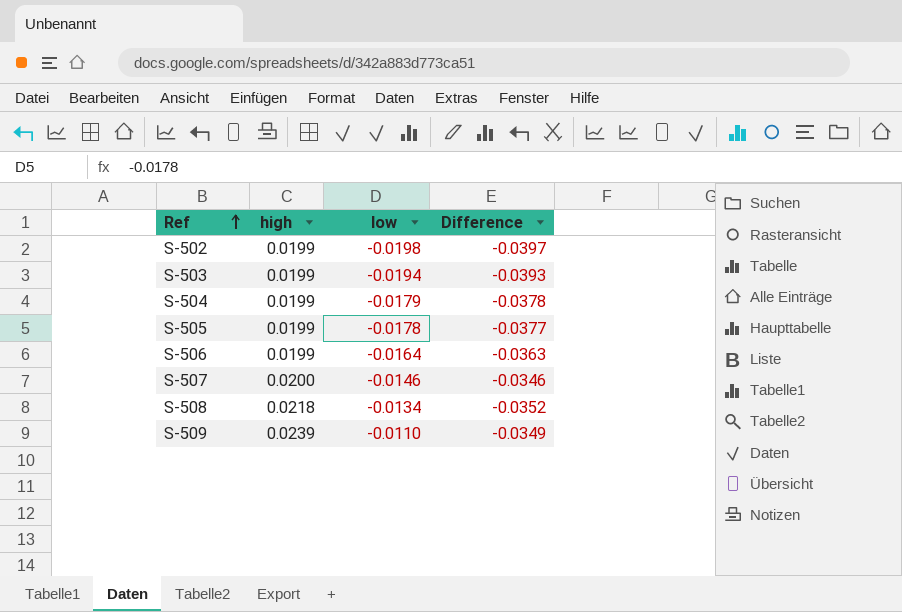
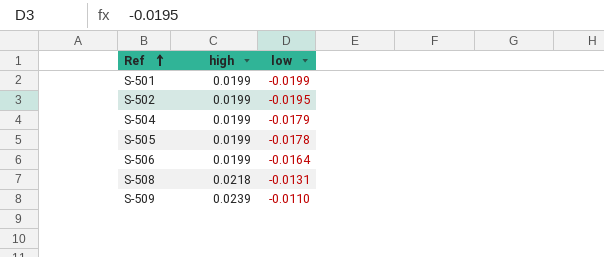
column Difference | formula: [low] - [high] -> none
row S-503: 0.0199 | -0.0194 | -0.0393 -> none
row S-507: 0.0200 | -0.0146 | -0.0346 -> none
row S-501: none -> 0.0199 | -0.0199
S-502 | low: -0.0198 -> -0.0195
S-508 | low: -0.0134 -> -0.0131

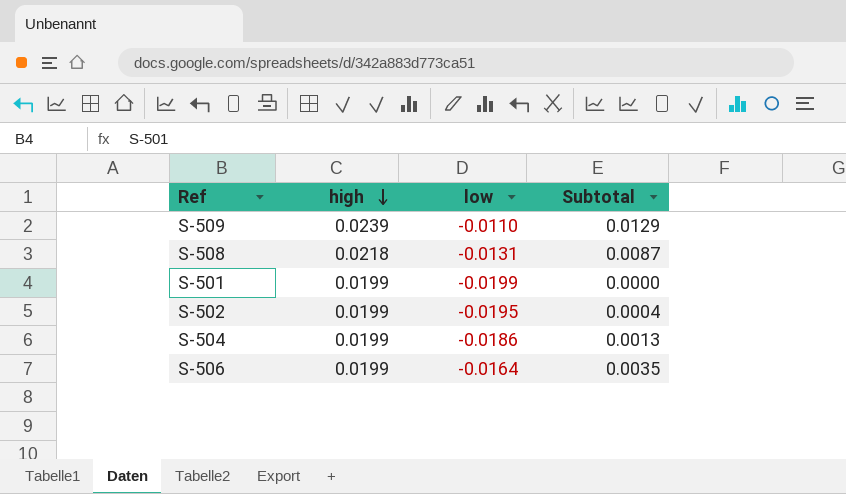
row order: Ref ascending -> high descending
column Subtotal | formula: none -> [high] + [low]
row S-505: 0.0199 | -0.0178 -> none
S-504 | low: -0.0179 -> -0.0186

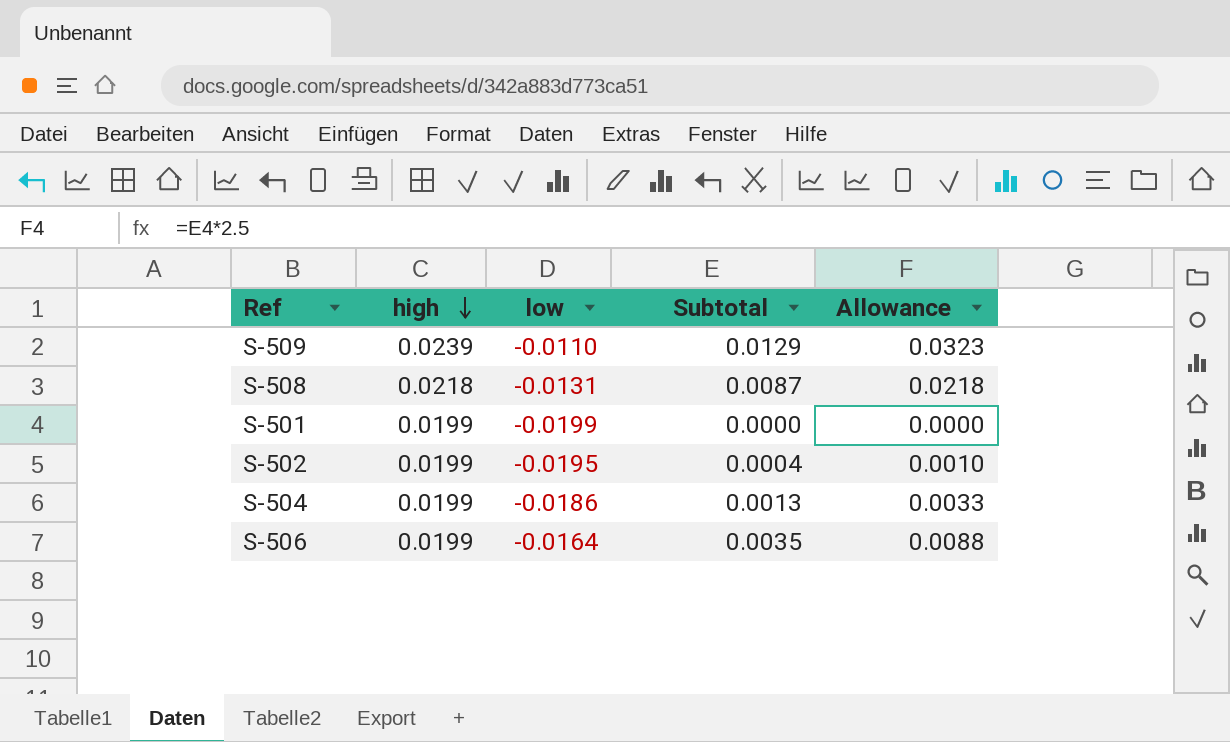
column Allowance | formula: none -> [Subtotal] * 2.5

